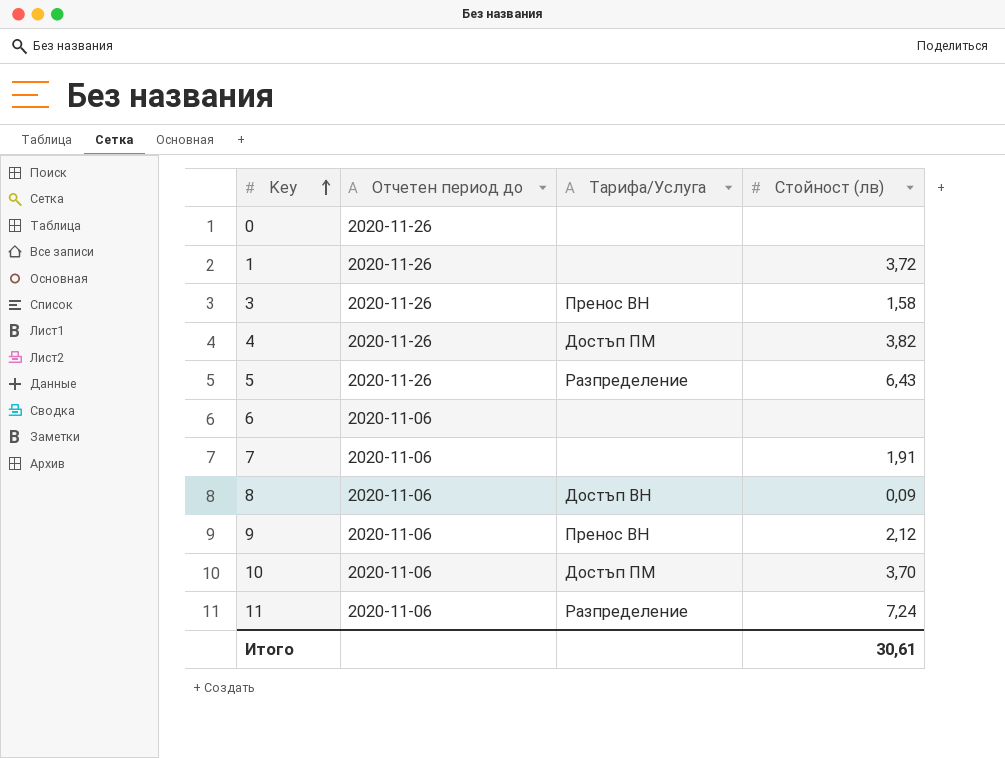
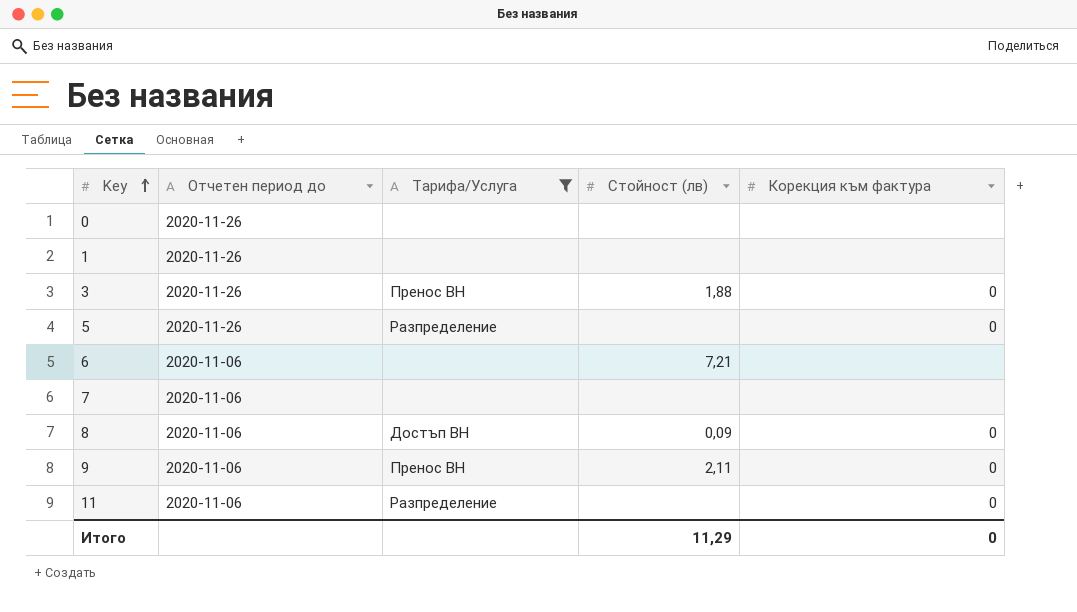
filter: none -> Тарифа/Услуга != Достъп ПМ
column Корекция към фактура | position: none -> 5
1 | Стойност (лв): 3,72 -> none
3 | Стойност (лв): 1,58 -> 1,88
5 | Стойност (лв): 6,43 -> none
6 | Стойност (лв): none -> 7,21
7 | Стойност (лв): 1,91 -> none
9 | Стойност (лв): 2,12 -> 2,11
11 | Стойност (лв): 7,24 -> none
Итого | Стойност (лв): 30,61 -> 11,29

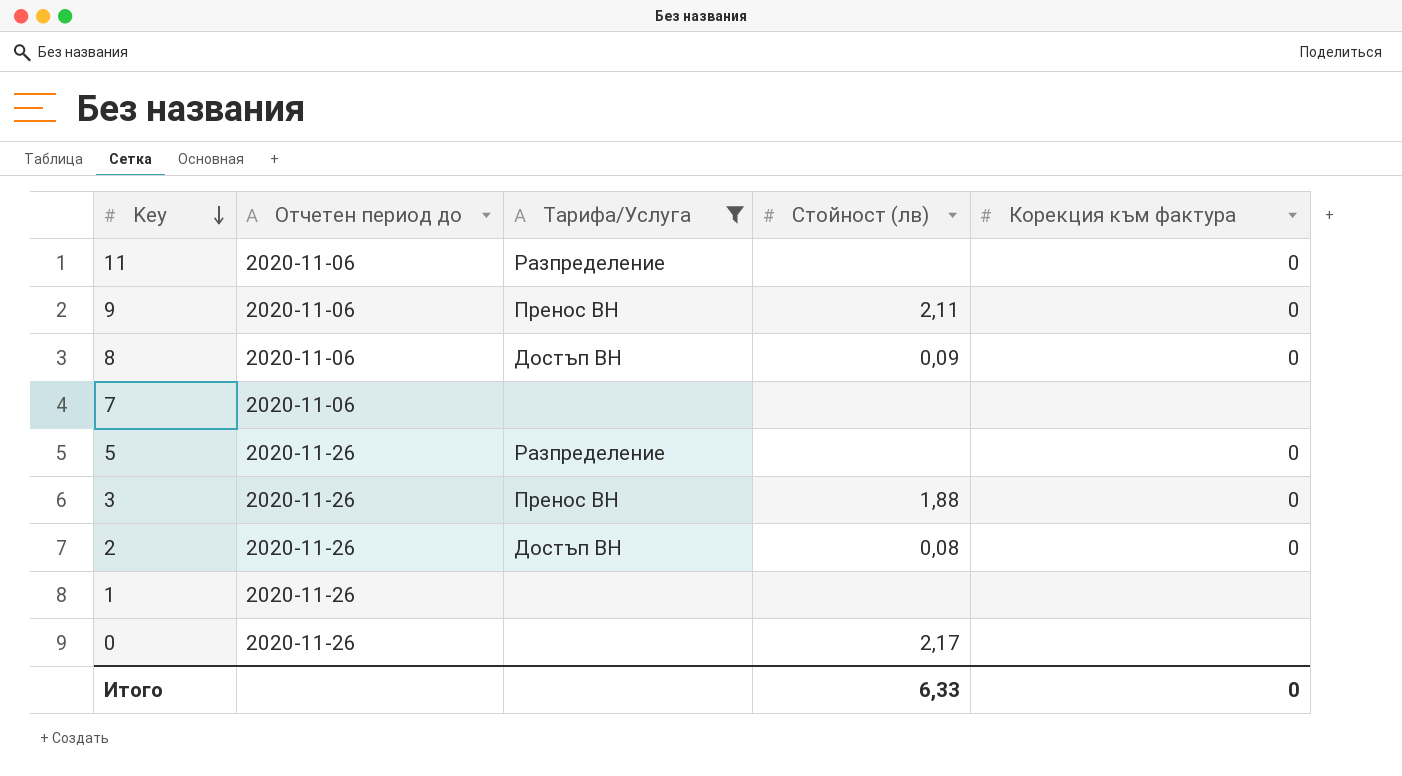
row order: Key ascending -> Key descending
row 6: 2020-11-06 | none | 7,21 | none -> none
row 2: none -> 2020-11-26 | Достъп ВН | 0,08 | 0
0 | Стойност (лв): none -> 2,17
Итого | Стойност (лв): 11,29 -> 6,33

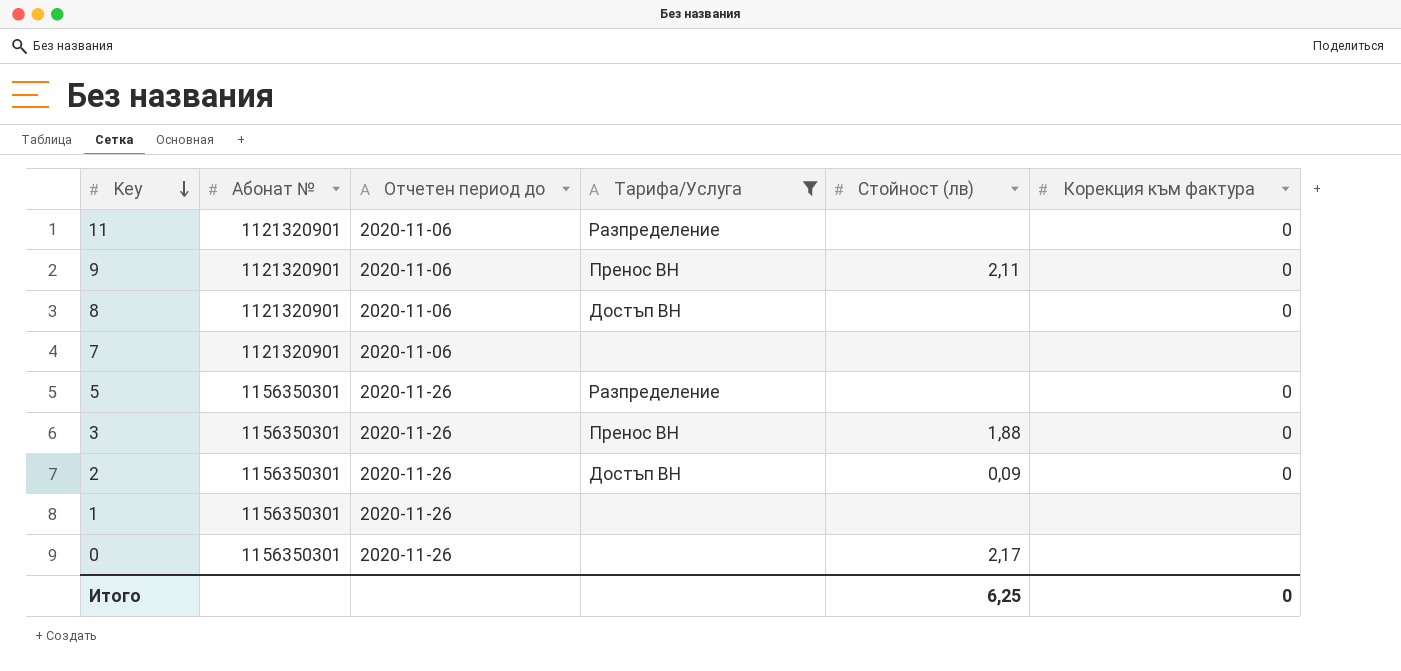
column Абонат № | position: none -> 2
8 | Стойност (лв): 0,09 -> none
2 | Стойност (лв): 0,08 -> 0,09
Итого | Стойност (лв): 6,33 -> 6,25

